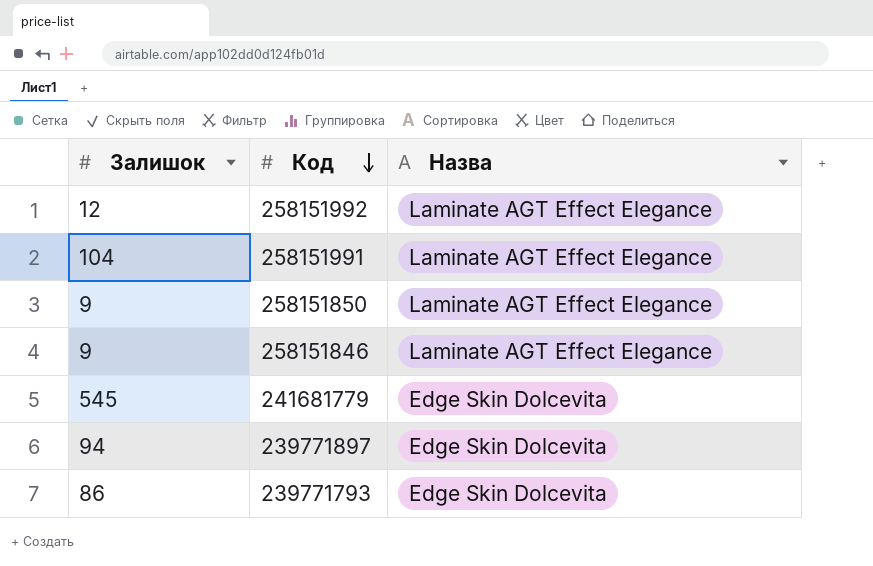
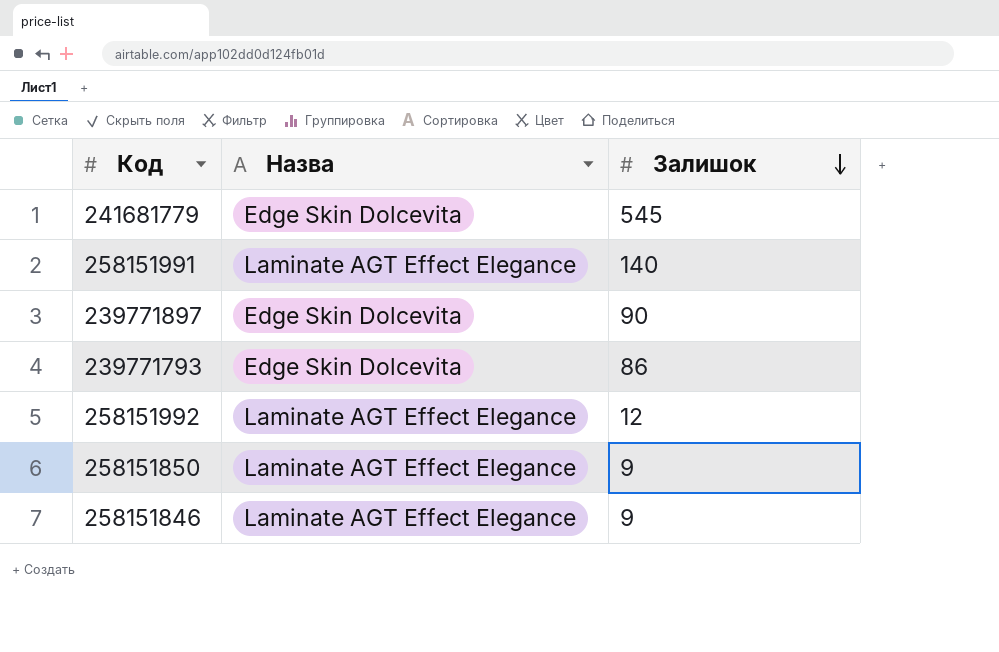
row order: Код descending -> Залишок descending
column Залишок | position: 1 -> 3
258151991 | Залишок: 104 -> 140
239771897 | Залишок: 94 -> 90

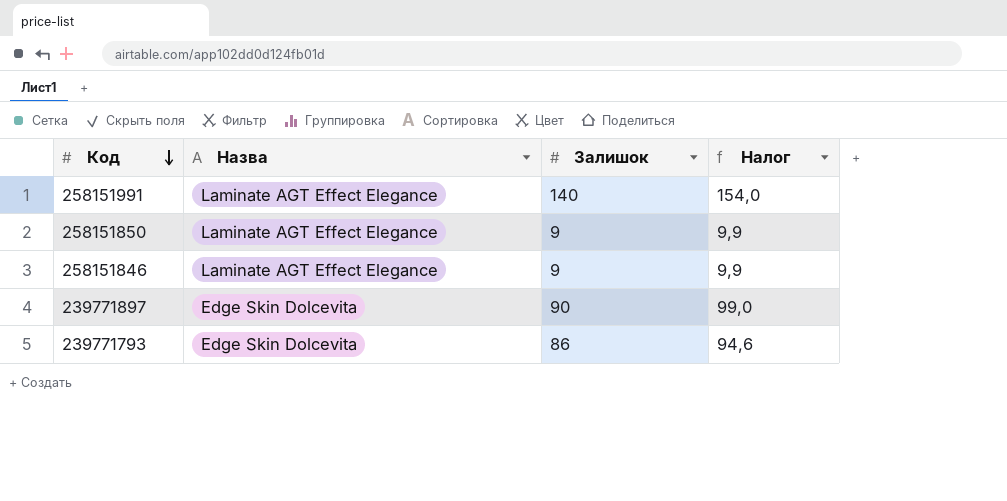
row order: Залишок descending -> Код descending
column Налог | formula: none -> [Залишок] * 1,1
row 241681779: Edge Skin Dolcevita | 545 -> none
row 258151992: Laminate AGT Effect Elegance | 12 -> none

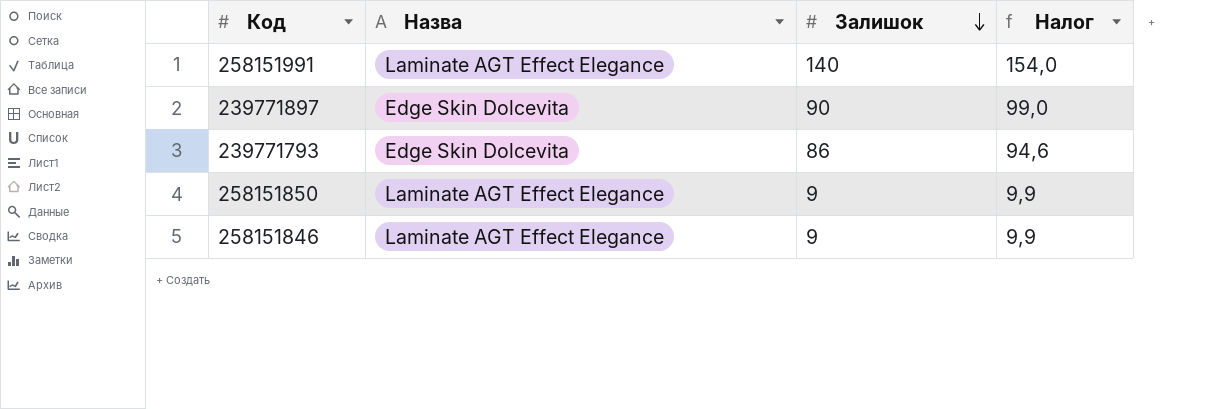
row order: Код descending -> Залишок descending

